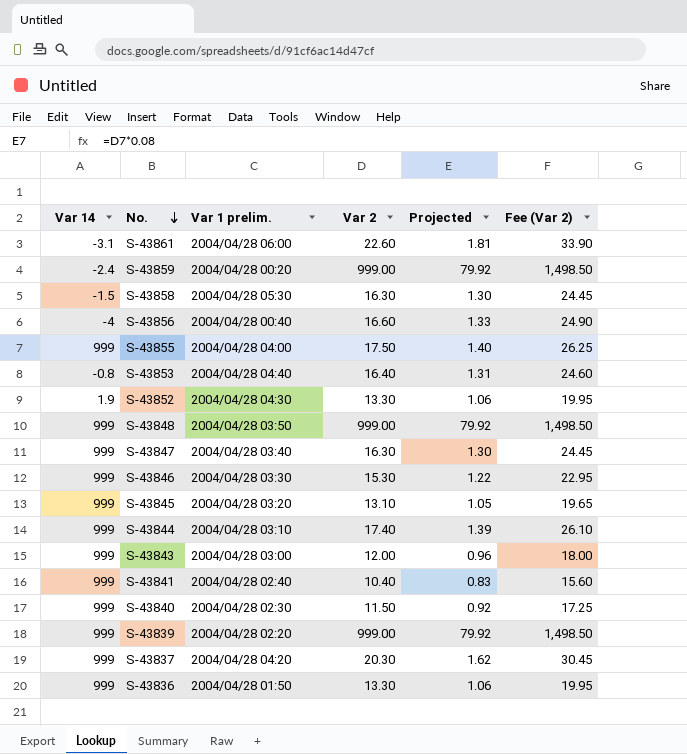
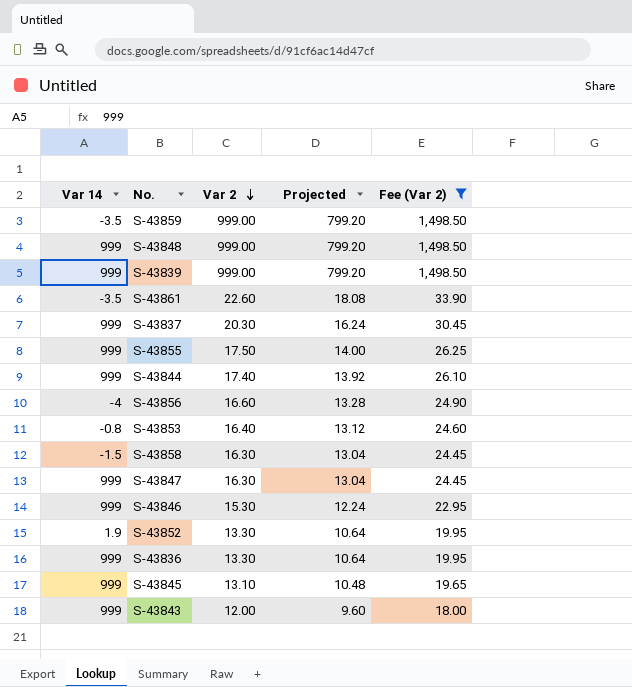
filter: none -> Fee (Var 2) >= 18.00
row order: No. descending -> Var 2 descending
column Var 1 prelim. | position: 3 -> none
column Projected | formula: [Var 2] * 0.08 -> [Var 2] * 0.8
S-43859 | Var 14: -2.4 -> -3.5
S-43861 | Var 14: -3.1 -> -3.5

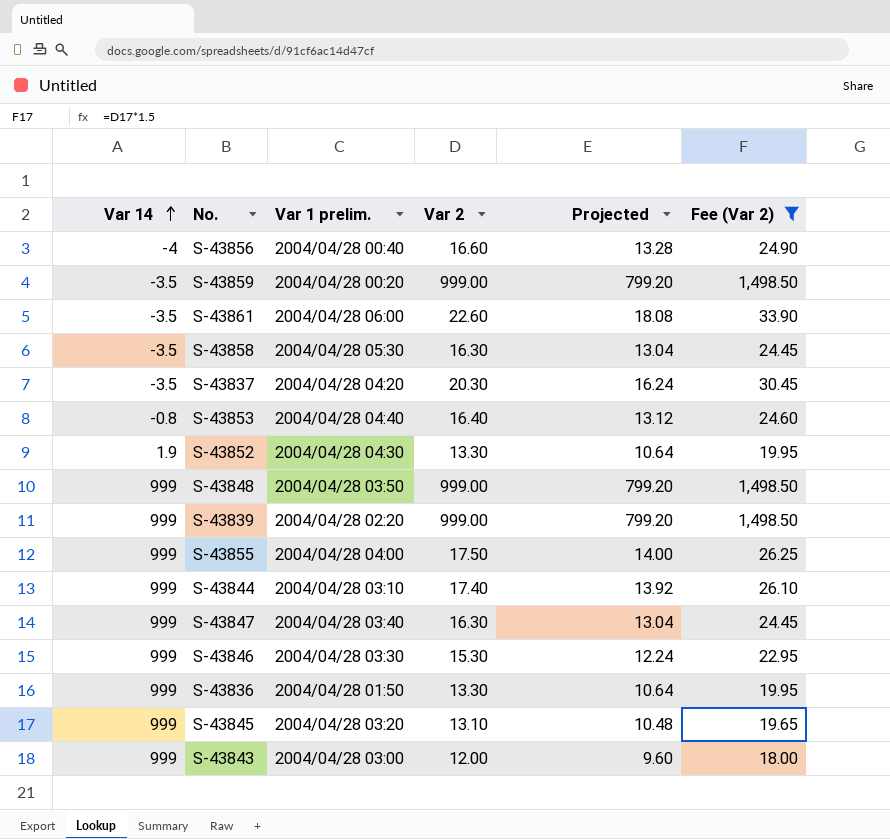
row order: Var 2 descending -> Var 14 ascending
column Var 1 prelim. | position: none -> 3
S-43858 | Var 14: -1.5 -> -3.5
S-43837 | Var 14: 999 -> -3.5

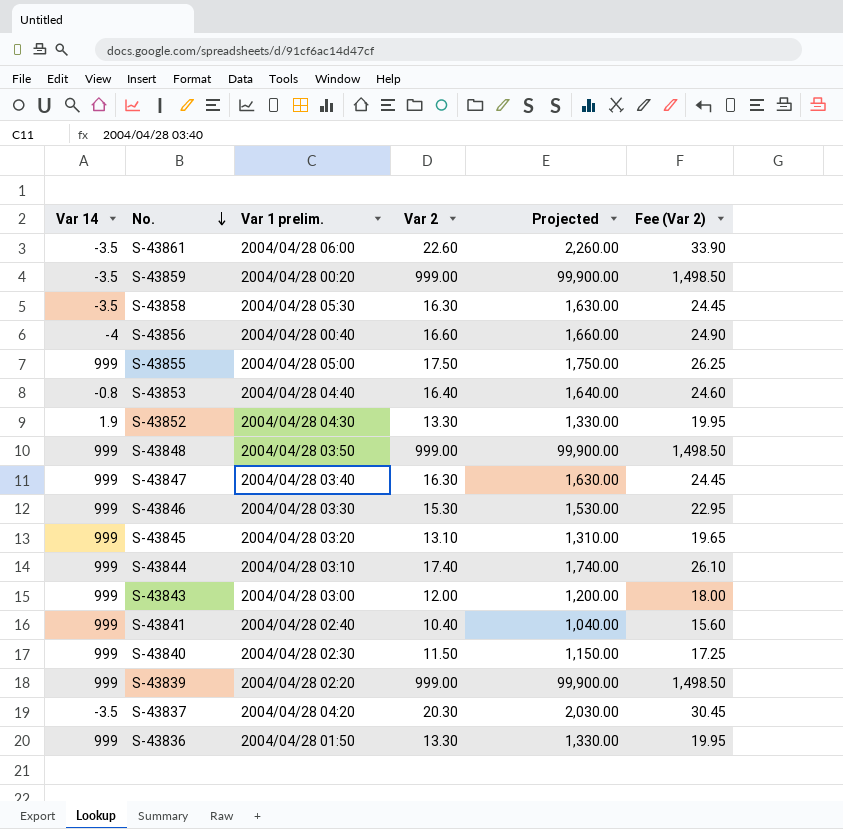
filter: Fee (Var 2) >= 18.00 -> none
row order: Var 14 ascending -> No. descending
column Projected | formula: [Var 2] * 0.8 -> [Var 2] * 100
S-43855 | Var 1 prelim.: 2004/04/28 04:00 -> 2004/04/28 05:00

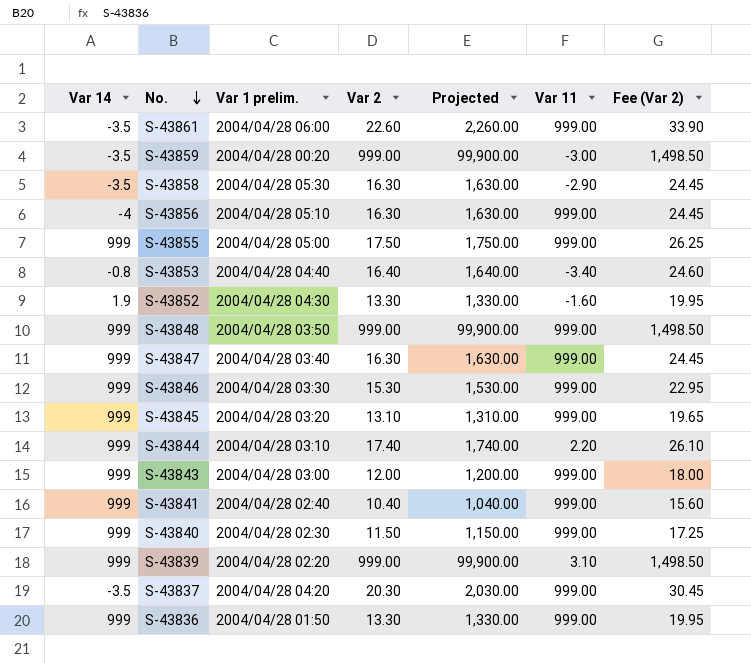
column Var 11 | position: none -> 6
S-43856 | Var 1 prelim.: 2004/04/28 00:40 -> 2004/04/28 05:10
S-43856 | Var 2: 16.60 -> 16.30
S-43856 | Projected: 1,660.00 -> 1,630.00
S-43856 | Fee (Var 2): 24.90 -> 24.45

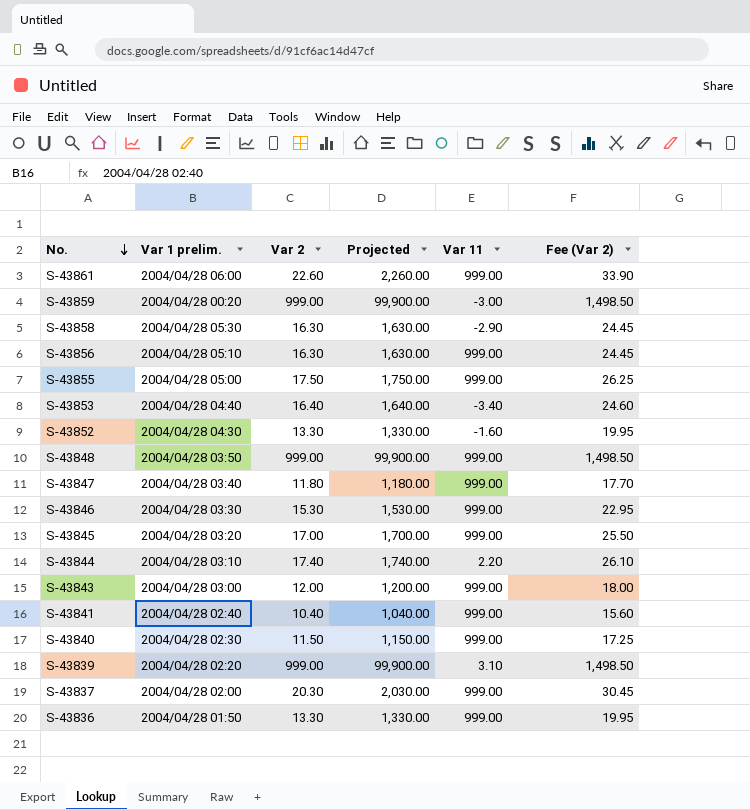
column Var 14 | position: 1 -> none
S-43847 | Var 2: 16.30 -> 11.80
S-43847 | Projected: 1,630.00 -> 1,180.00
S-43847 | Fee (Var 2): 24.45 -> 17.70
S-43845 | Var 2: 13.10 -> 17.00
S-43845 | Projected: 1,310.00 -> 1,700.00
S-43845 | Fee (Var 2): 19.65 -> 25.50
S-43837 | Var 1 prelim.: 2004/04/28 04:20 -> 2004/04/28 02:00

